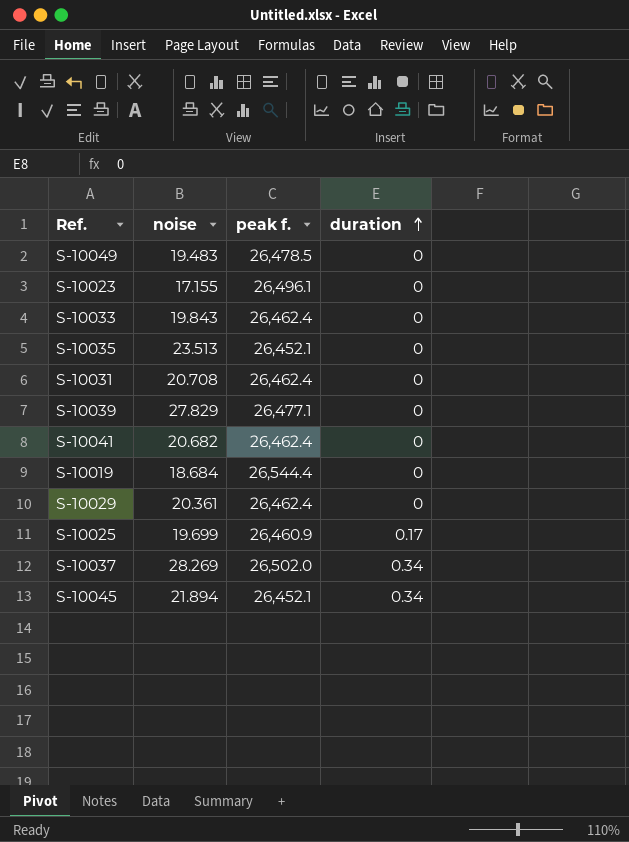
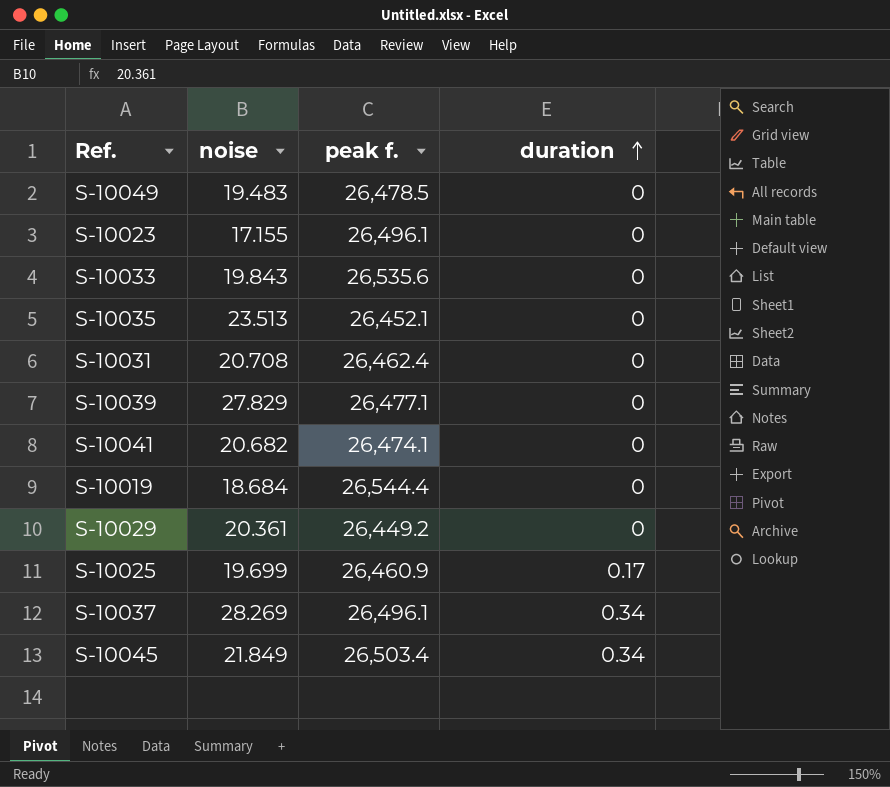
S-10033 | peak f.: 26,462.4 -> 26,535.6
S-10041 | peak f.: 26,462.4 -> 26,474.1
S-10029 | peak f.: 26,462.4 -> 26,449.2
S-10037 | peak f.: 26,502.0 -> 26,496.1
S-10045 | noise: 21.894 -> 21.849
S-10045 | peak f.: 26,452.1 -> 26,503.4

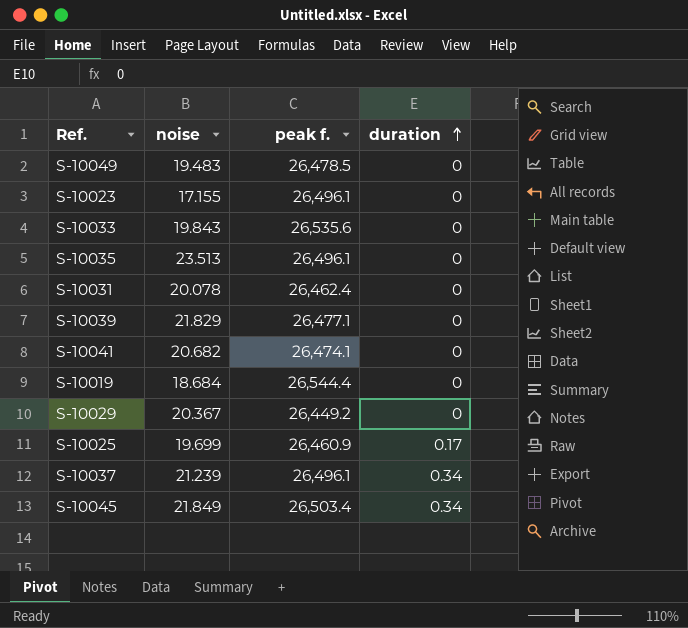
S-10035 | peak f.: 26,452.1 -> 26,496.1
S-10031 | noise: 20.708 -> 20.078
S-10039 | noise: 27.829 -> 21.829
S-10029 | noise: 20.361 -> 20.367
S-10037 | noise: 28.269 -> 21.239

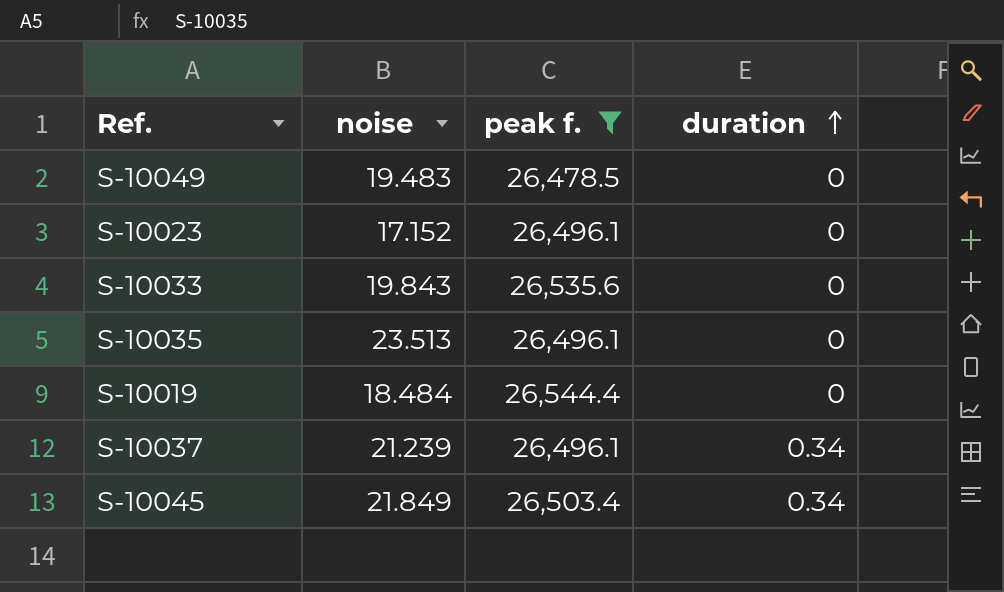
filter: none -> peak f. >= 26,478.5
S-10023 | noise: 17.155 -> 17.152
S-10019 | noise: 18.684 -> 18.484

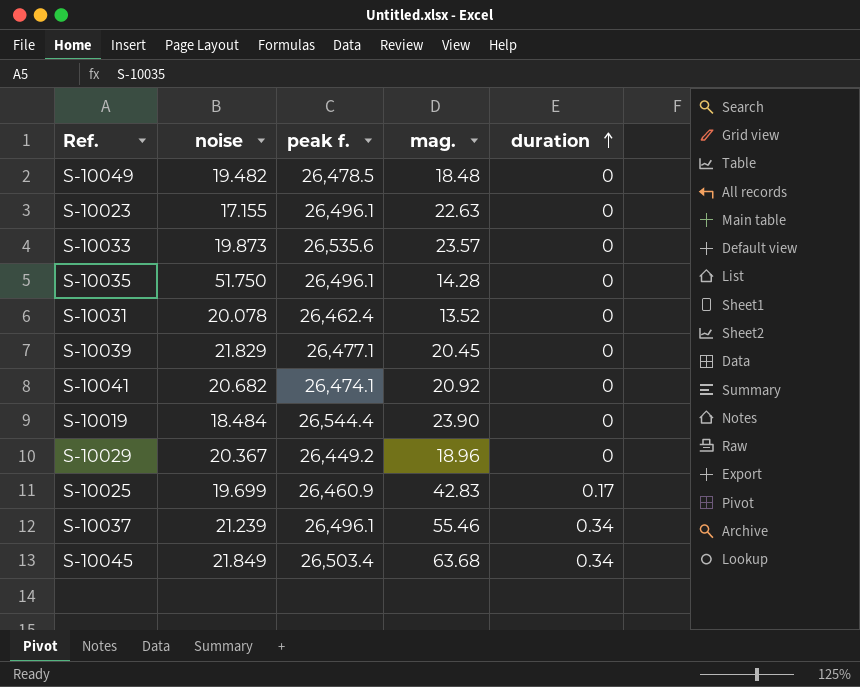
filter: peak f. >= 26,478.5 -> none
column mag. | position: none -> 4
S-10049 | noise: 19.483 -> 19.482
S-10023 | noise: 17.152 -> 17.155
S-10033 | noise: 19.843 -> 19.873
S-10035 | noise: 23.513 -> 51.750

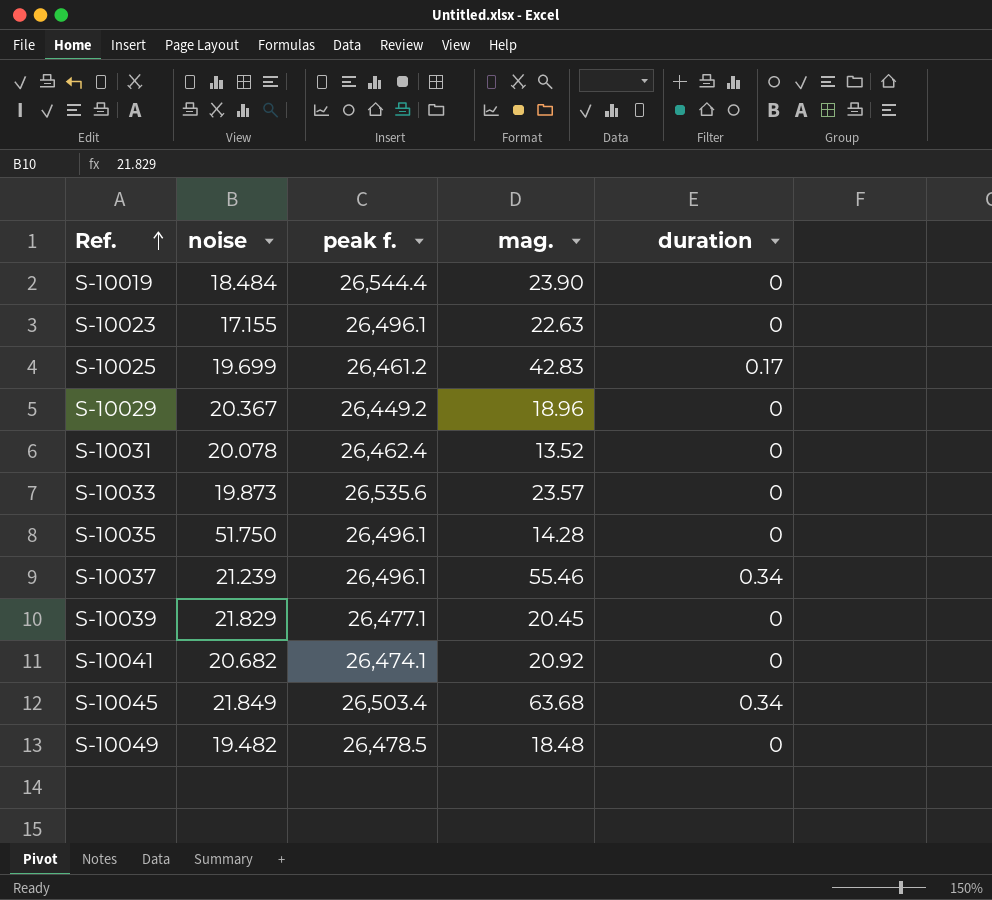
row order: duration ascending -> Ref. ascending
S-10025 | peak f.: 26,460.9 -> 26,461.2

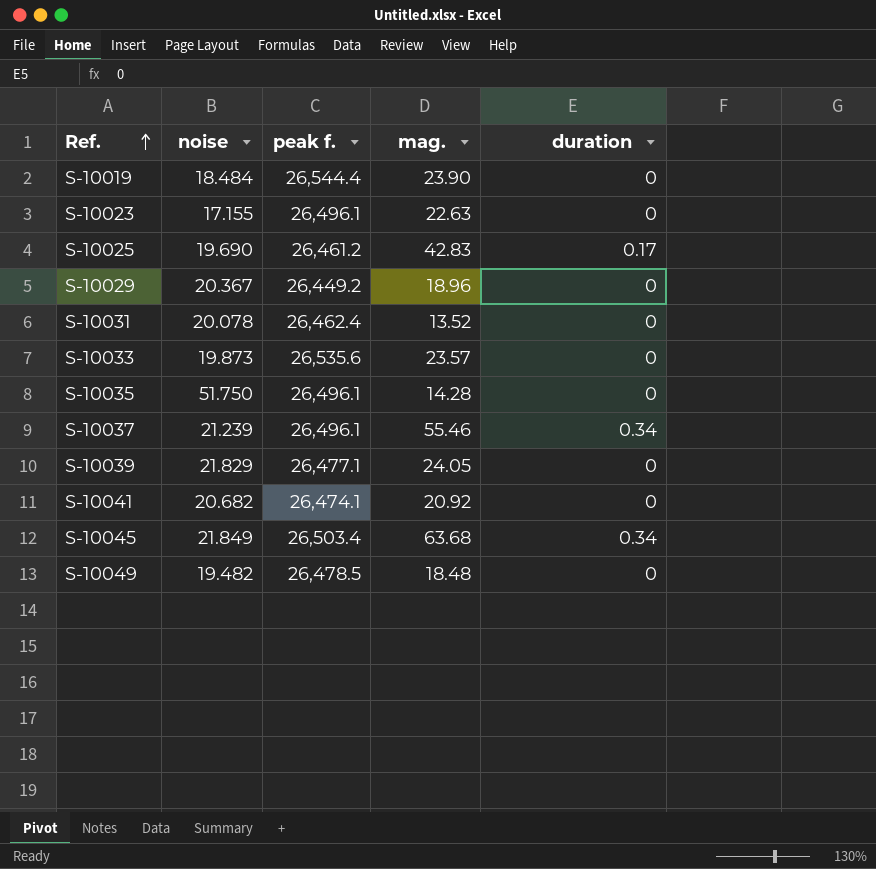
S-10025 | noise: 19.699 -> 19.690
S-10039 | mag.: 20.45 -> 24.05

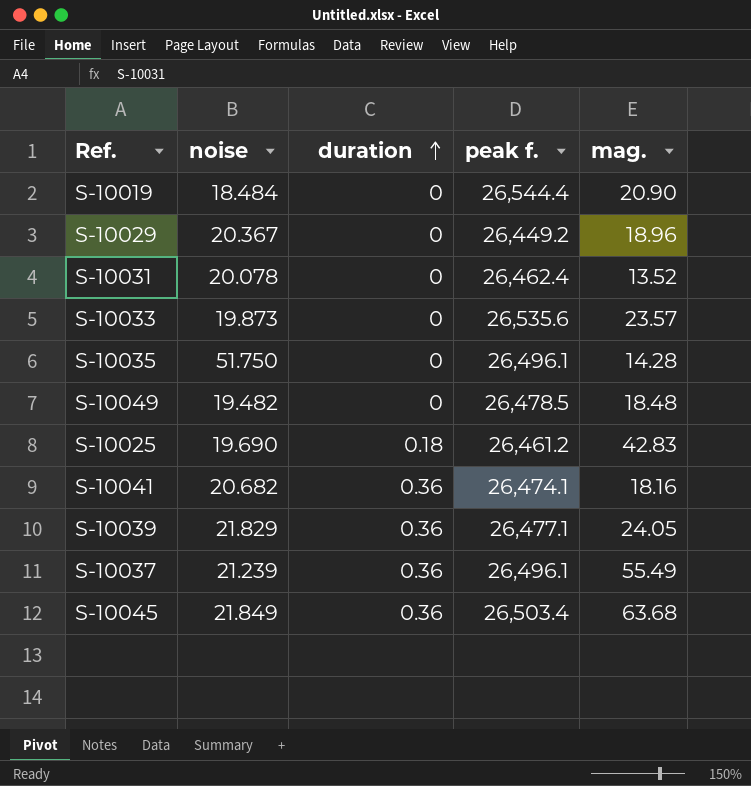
row order: Ref. ascending -> duration ascending
column duration | position: 5 -> 3
row S-10023: 17.155 | 26,496.1 | 22.63 | 0 -> none
S-10019 | mag.: 23.90 -> 20.90
S-10025 | duration: 0.17 -> 0.18
S-10041 | duration: 0 -> 0.36
S-10041 | mag.: 20.92 -> 18.16
S-10039 | duration: 0 -> 0.36
S-10037 | duration: 0.34 -> 0.36
S-10037 | mag.: 55.46 -> 55.49
S-10045 | duration: 0.34 -> 0.36

